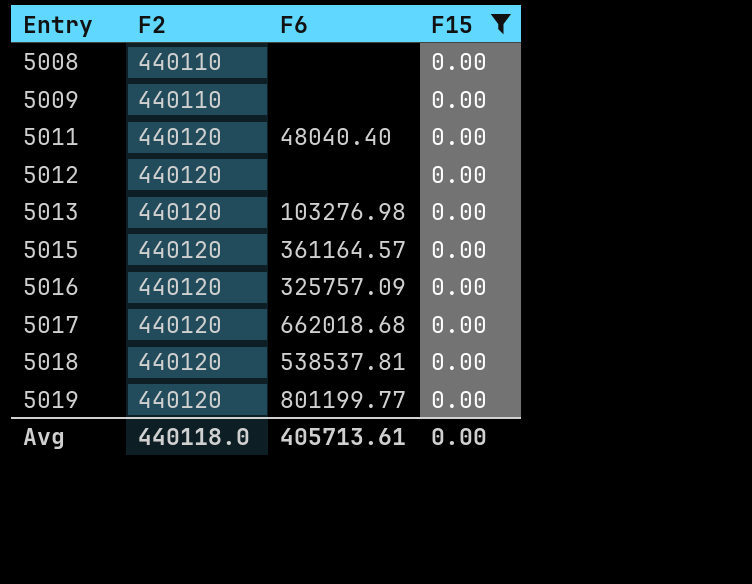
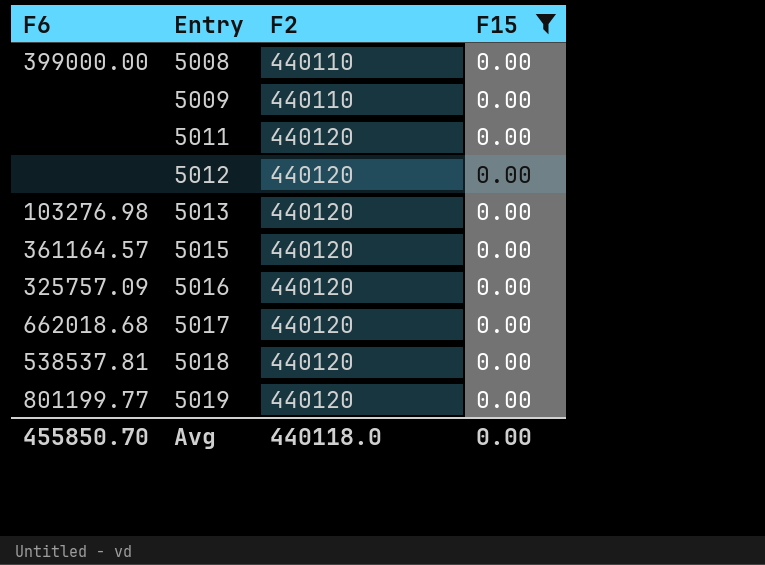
column F6 | position: 3 -> 1
5008 | F6: none -> 399000.00
5011 | F6: 48040.40 -> none
Avg | F6: 405713.61 -> 455850.70

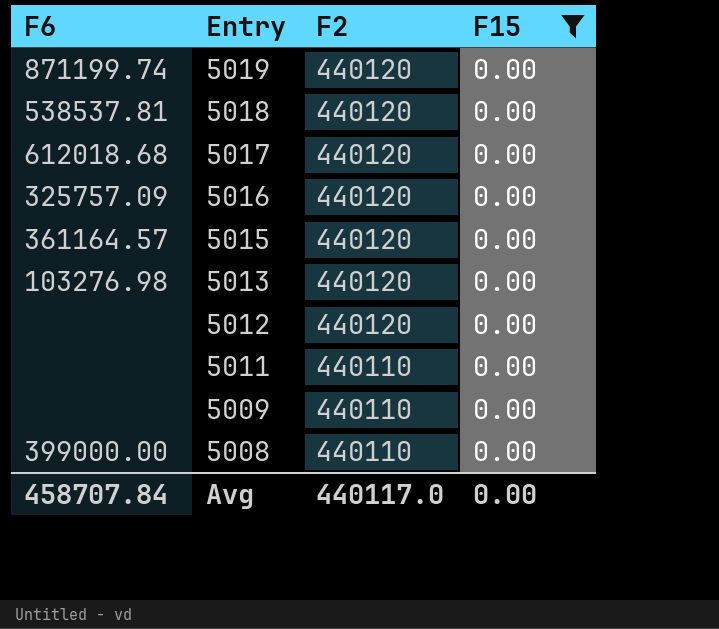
row order: Entry ascending -> Entry descending
5019 | F6: 801199.77 -> 871199.74
5017 | F6: 662018.68 -> 612018.68
5011 | F2: 440120 -> 440110
Avg | F6: 455850.70 -> 458707.84
Avg | F2: 440118.0 -> 440117.0

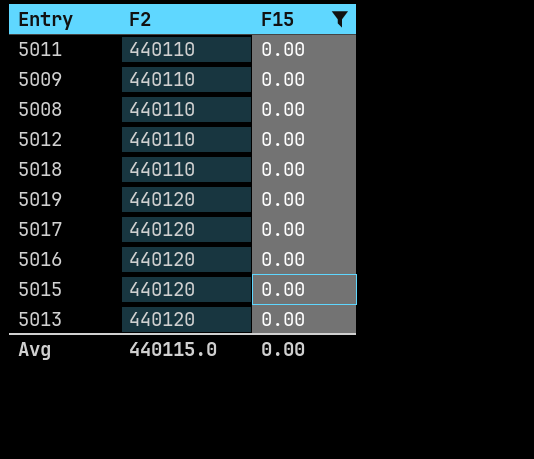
row order: Entry descending -> F2 ascending
column F6 | position: 1 -> none
5012 | F2: 440120 -> 440110
5018 | F2: 440120 -> 440110
Avg | F2: 440117.0 -> 440115.0

